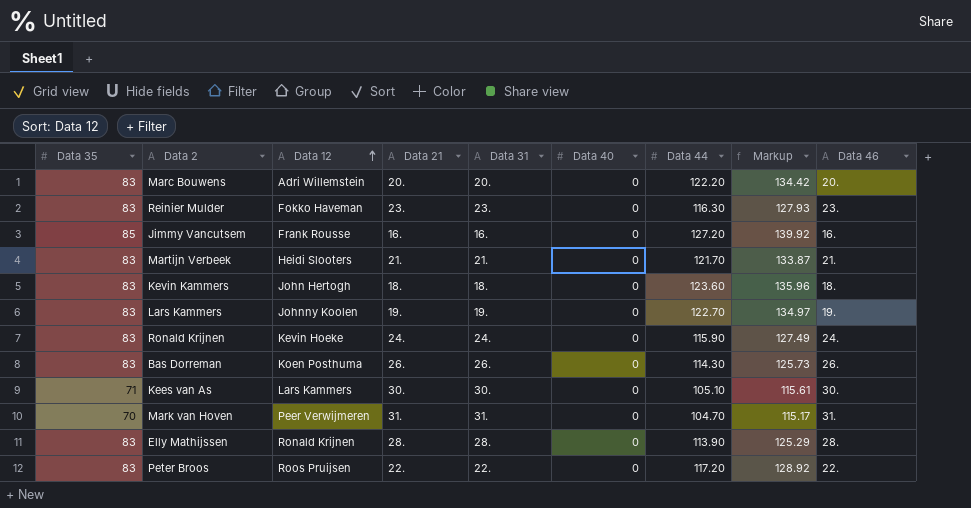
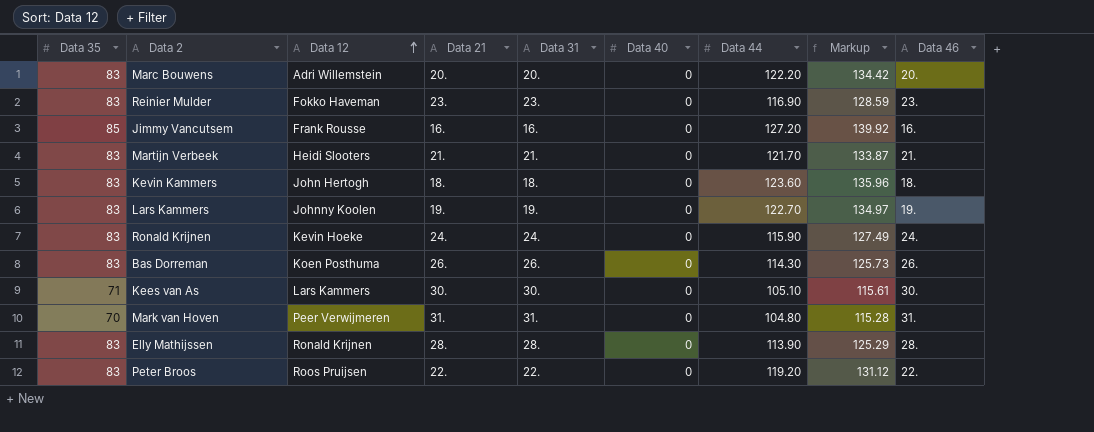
Reinier Mulder | Data 44: 116.30 -> 116.90
Reinier Mulder | Markup: 127.93 -> 128.59
Mark van Hoven | Data 44: 104.70 -> 104.80
Mark van Hoven | Markup: 115.17 -> 115.28
Peter Broos | Data 44: 117.20 -> 119.20
Peter Broos | Markup: 128.92 -> 131.12

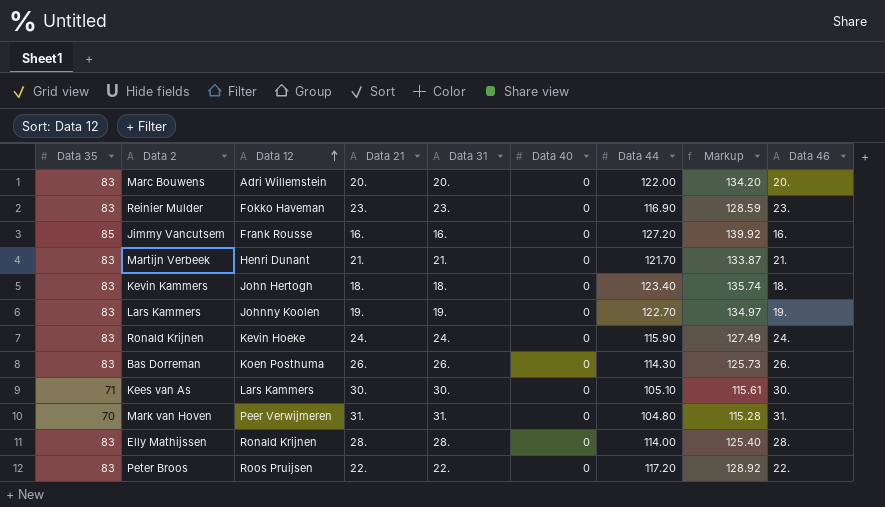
Marc Bouwens | Data 44: 122.20 -> 122.00
Marc Bouwens | Markup: 134.42 -> 134.20
Martijn Verbeek | Data 12: Heidi Slooters -> Henri Dunant
Kevin Kammers | Data 44: 123.60 -> 123.40
Kevin Kammers | Markup: 135.96 -> 135.74
Elly Mathijssen | Data 44: 113.90 -> 114.00
Elly Mathijssen | Markup: 125.29 -> 125.40
Peter Broos | Data 44: 119.20 -> 117.20
Peter Broos | Markup: 131.12 -> 128.92

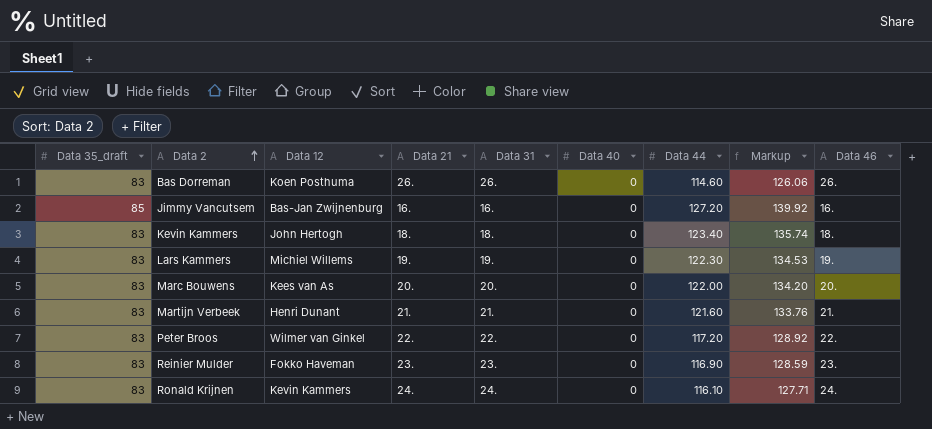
row order: Data 12 ascending -> Data 2 ascending
column name: Data 35 -> Data 35_draft
row Kees van As: 71 | Lars Kammers | 30. | 30. | 0 | 105.10 | 115.61 | 30. -> none
row Mark van Hoven: 70 | Peer Verwijmeren | 31. | 31. | 0 | 104.80 | 115.28 | 31. -> none
row Elly Mathijssen: 83 | Ronald Krijnen | 28. | 28. | 0 | 114.00 | 125.40 | 28. -> none
Bas Dorreman | Data 44: 114.30 -> 114.60
Bas Dorreman | Markup: 125.73 -> 126.06
Jimmy Vancutsem | Data 12: Frank Rousse -> Bas-Jan Zwijnenburg
Lars Kammers | Data 12: Johnny Koolen -> Michiel Willems
Lars Kammers | Data 44: 122.70 -> 122.30
Lars Kammers | Markup: 134.97 -> 134.53
Marc Bouwens | Data 12: Adri Willemstein -> Kees van As
Martijn Verbeek | Data 44: 121.70 -> 121.60
Martijn Verbeek | Markup: 133.87 -> 133.76
Peter Broos | Data 12: Roos Pruijsen -> Wilmer van Ginkel
Ronald Krijnen | Data 12: Kevin Hoeke -> Kevin Kammers
Ronald Krijnen | Data 44: 115.90 -> 116.10
Ronald Krijnen | Markup: 127.49 -> 127.71

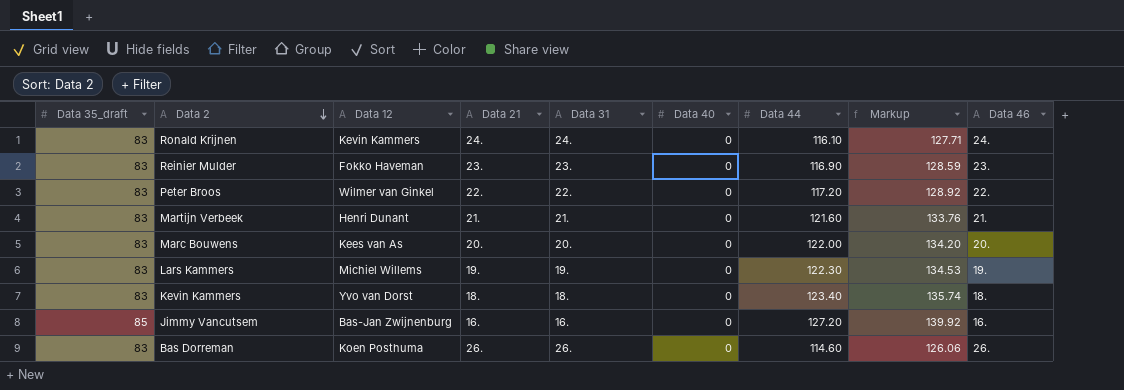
row order: Data 2 ascending -> Data 2 descending
Kevin Kammers | Data 12: John Hertogh -> Yvo van Dorst

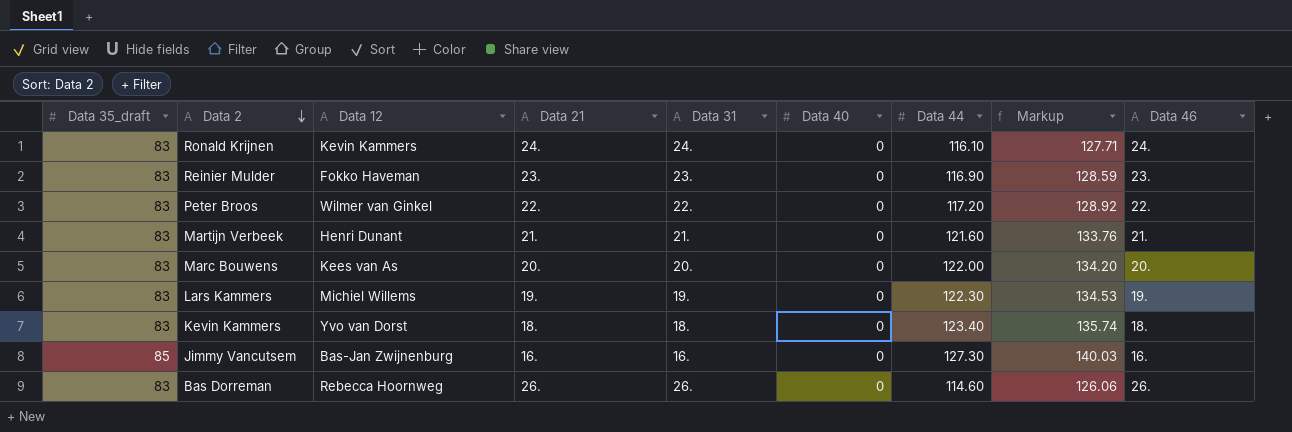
Jimmy Vancutsem | Data 44: 127.20 -> 127.30
Jimmy Vancutsem | Markup: 139.92 -> 140.03
Bas Dorreman | Data 12: Koen Posthuma -> Rebecca Hoornweg

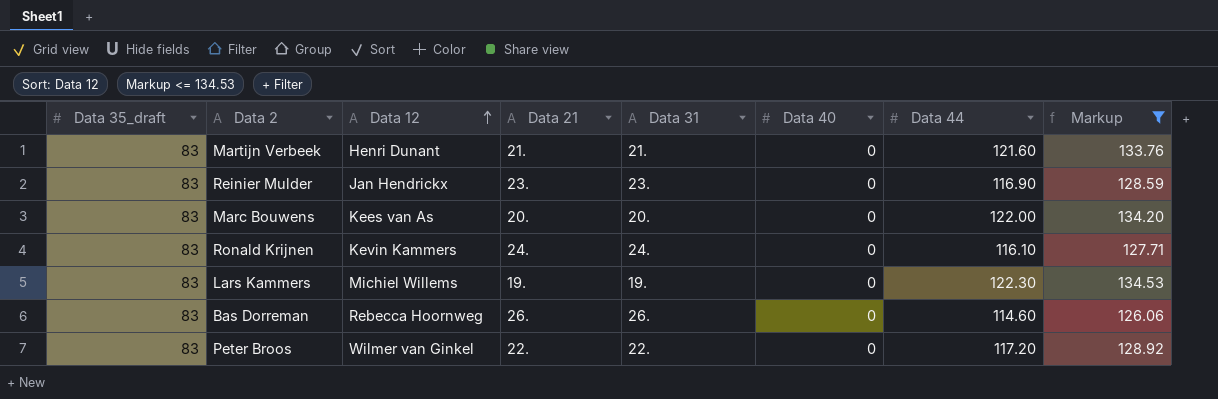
filter: none -> Markup <= 134.53
row order: Data 2 descending -> Data 12 ascending
column Data 46 | position: 9 -> none
Reinier Mulder | Data 12: Fokko Haveman -> Jan Hendrickx

